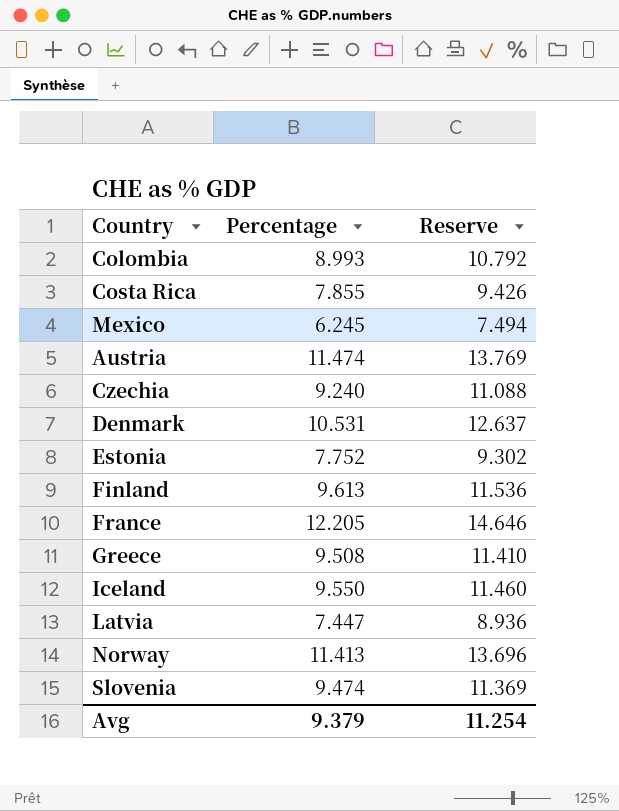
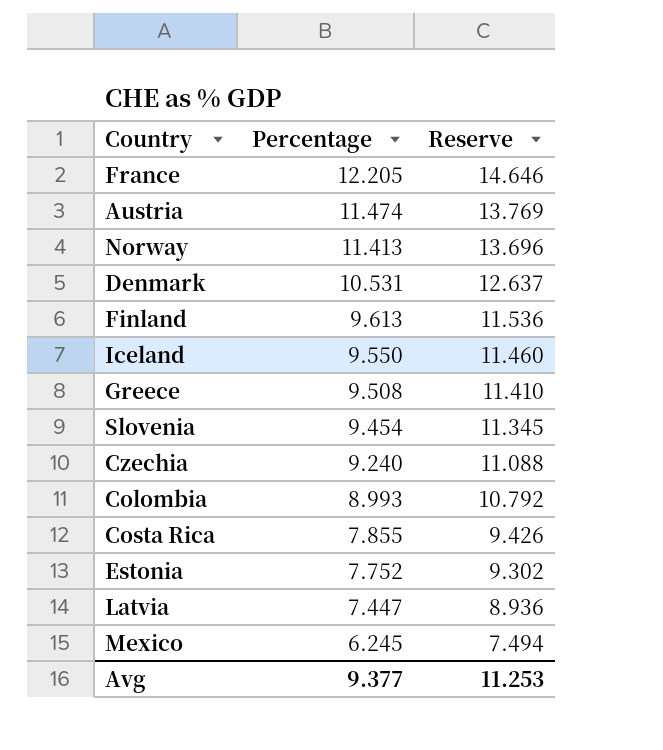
row order: none -> Percentage descending
Slovenia | Percentage: 9.474 -> 9.454
Slovenia | Reserve: 11.369 -> 11.345
Avg | Percentage: 9.379 -> 9.377
Avg | Reserve: 11.254 -> 11.253

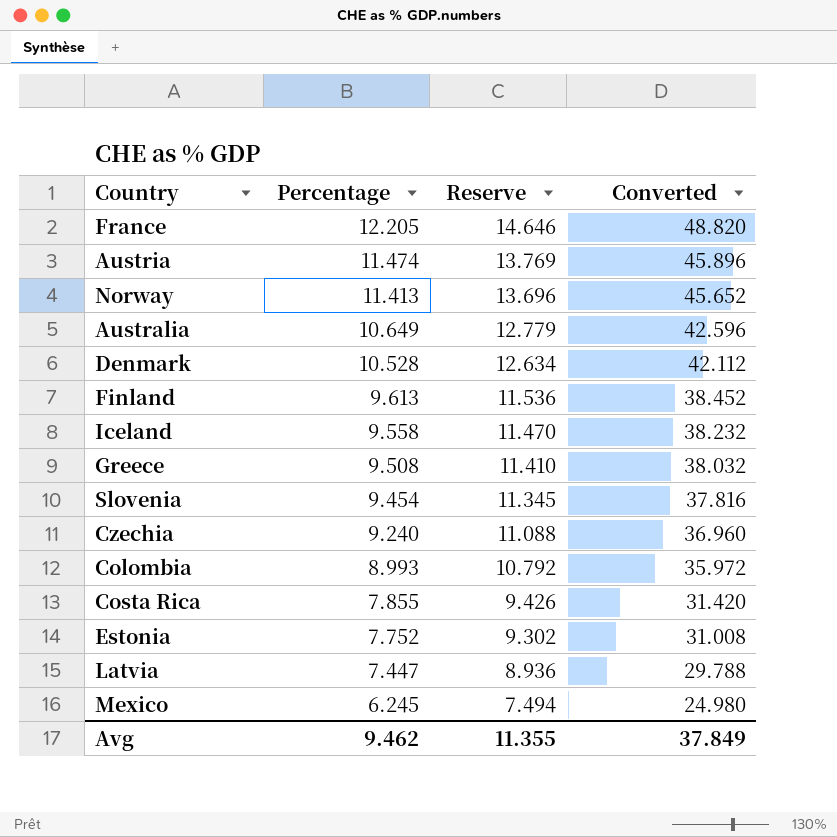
column Converted | formula: none -> [Percentage] * 4
row Australia: none -> 10.649 | 12.779 | 42.596
Denmark | Percentage: 10.531 -> 10.528
Denmark | Reserve: 12.637 -> 12.634
Iceland | Percentage: 9.550 -> 9.558
Iceland | Reserve: 11.460 -> 11.470
Avg | Percentage: 9.377 -> 9.462
Avg | Reserve: 11.253 -> 11.355

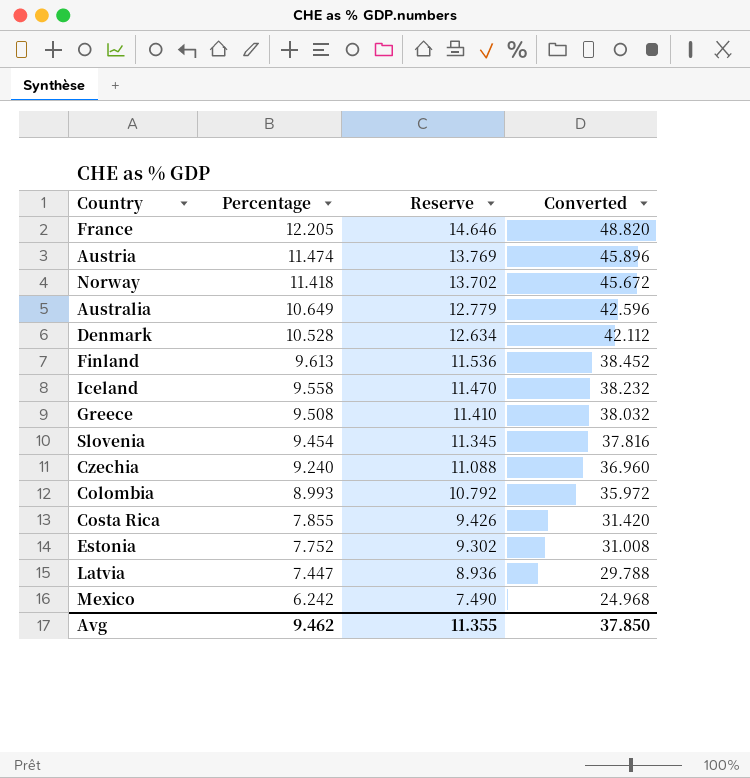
Norway | Percentage: 11.413 -> 11.418
Norway | Reserve: 13.696 -> 13.702
Norway | Converted: 45.652 -> 45.672
Mexico | Percentage: 6.245 -> 6.242
Mexico | Reserve: 7.494 -> 7.490
Mexico | Converted: 24.980 -> 24.968
Avg | Converted: 37.849 -> 37.850

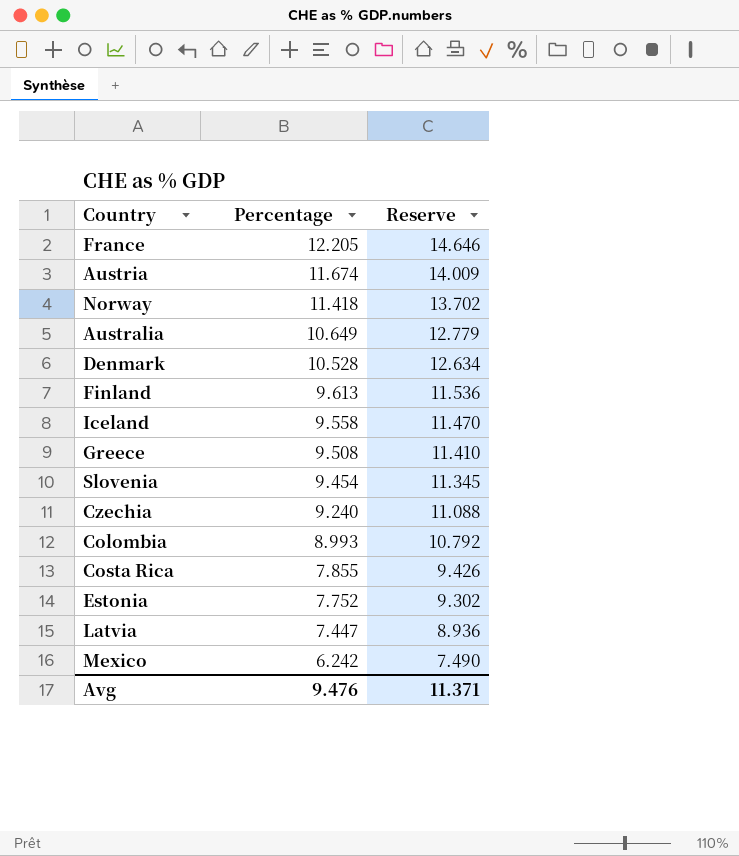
column Converted | formula: [Percentage] * 4 -> none
Austria | Percentage: 11.474 -> 11.674
Austria | Reserve: 13.769 -> 14.009
Avg | Percentage: 9.462 -> 9.476
Avg | Reserve: 11.355 -> 11.371

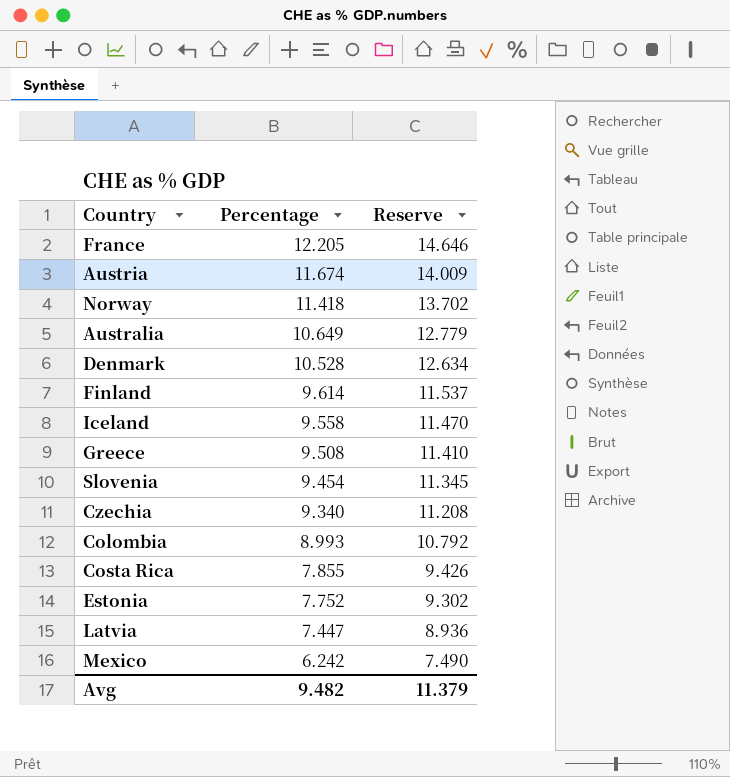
Finland | Percentage: 9.613 -> 9.614
Finland | Reserve: 11.536 -> 11.537
Czechia | Percentage: 9.240 -> 9.340
Czechia | Reserve: 11.088 -> 11.208
Avg | Percentage: 9.476 -> 9.482
Avg | Reserve: 11.371 -> 11.379

